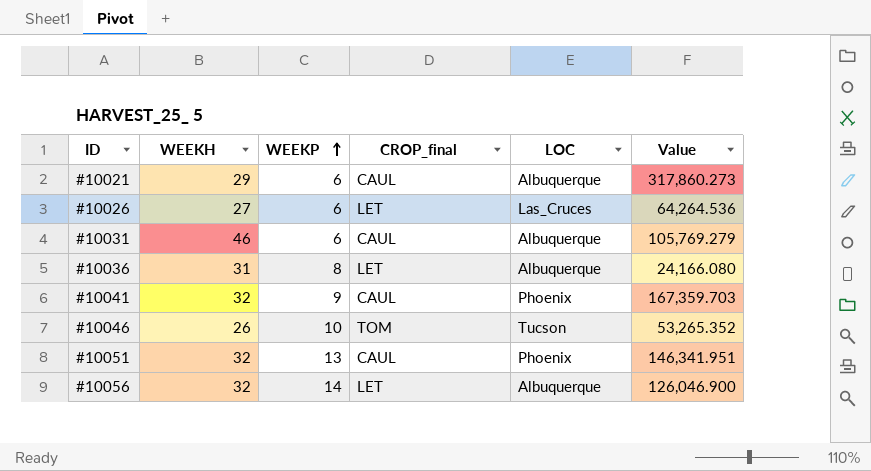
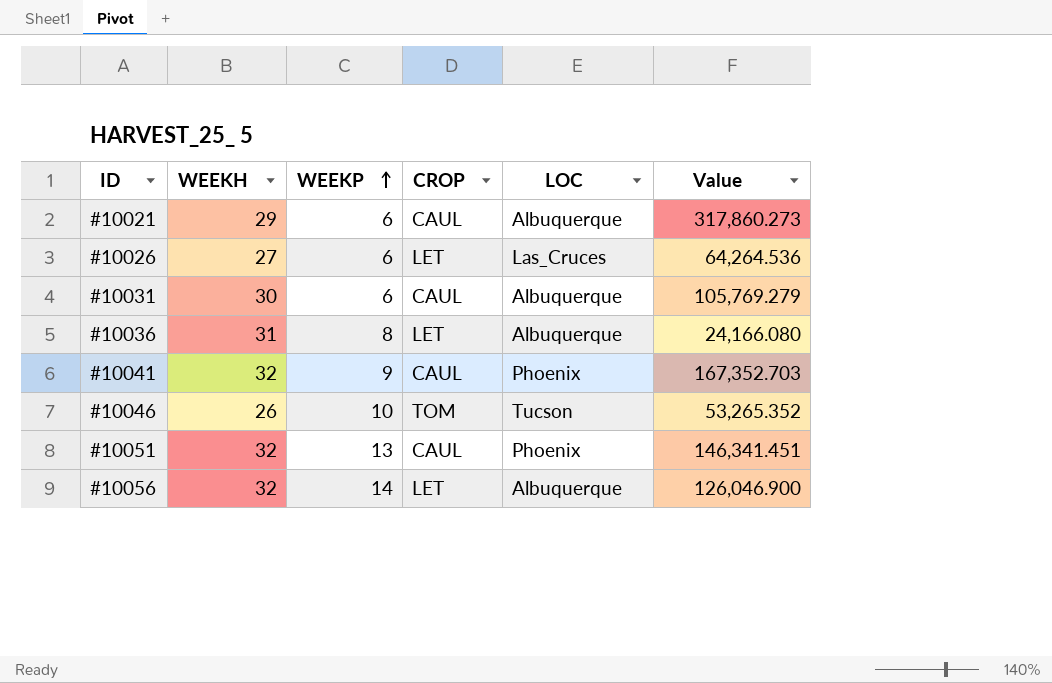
column name: CROP_final -> CROP
#10031 | WEEKH: 46 -> 30
#10041 | Value: 167,359.703 -> 167,352.703
#10051 | Value: 146,341.951 -> 146,341.451

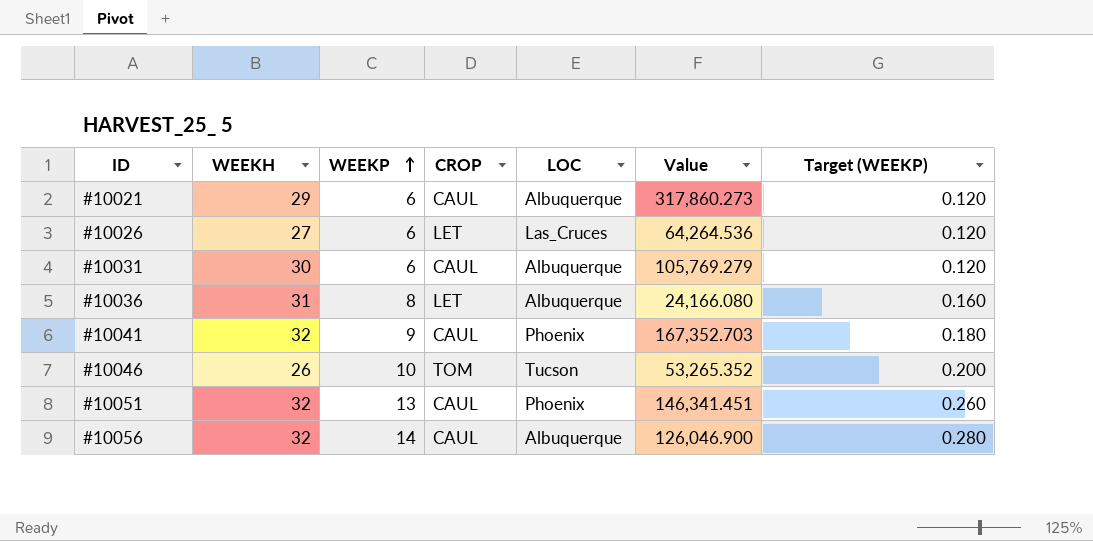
column Target (WEEKP) | formula: none -> [WEEKP] * 0.02
#10056 | CROP: LET -> CAUL

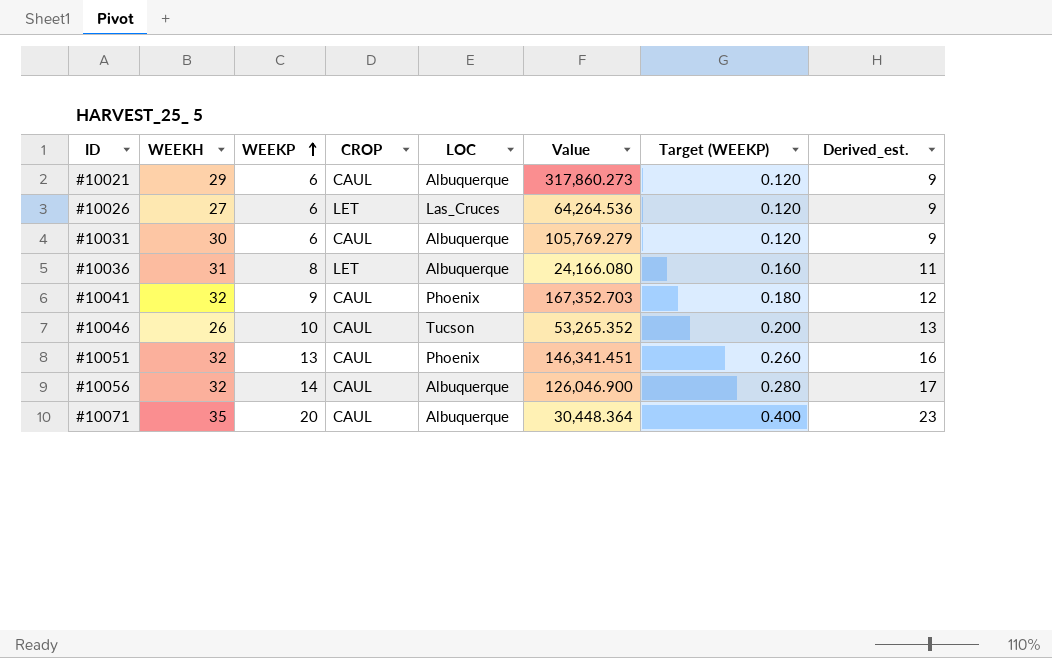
column Derived_est. | formula: none -> [WEEKP] + 3
#10046 | CROP: TOM -> CAUL
row #10071: none -> 35 | 20 | CAUL | Albuquerque | 30,448.364 | 0.400 | 23

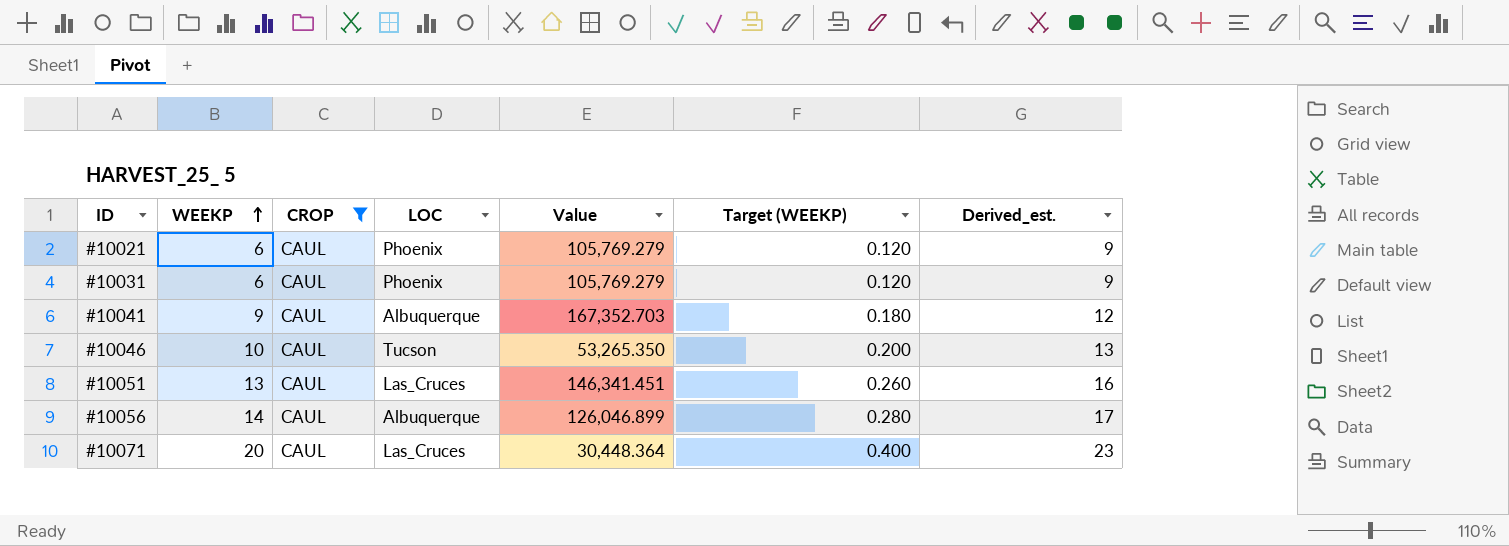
filter: none -> CROP = CAUL
column WEEKH | position: 2 -> none
#10021 | LOC: Albuquerque -> Phoenix
#10021 | Value: 317,860.273 -> 105,769.279
#10031 | LOC: Albuquerque -> Phoenix
#10041 | LOC: Phoenix -> Albuquerque
#10046 | Value: 53,265.352 -> 53,265.350
#10051 | LOC: Phoenix -> Las_Cruces
#10056 | Value: 126,046.900 -> 126,046.899
#10071 | LOC: Albuquerque -> Las_Cruces

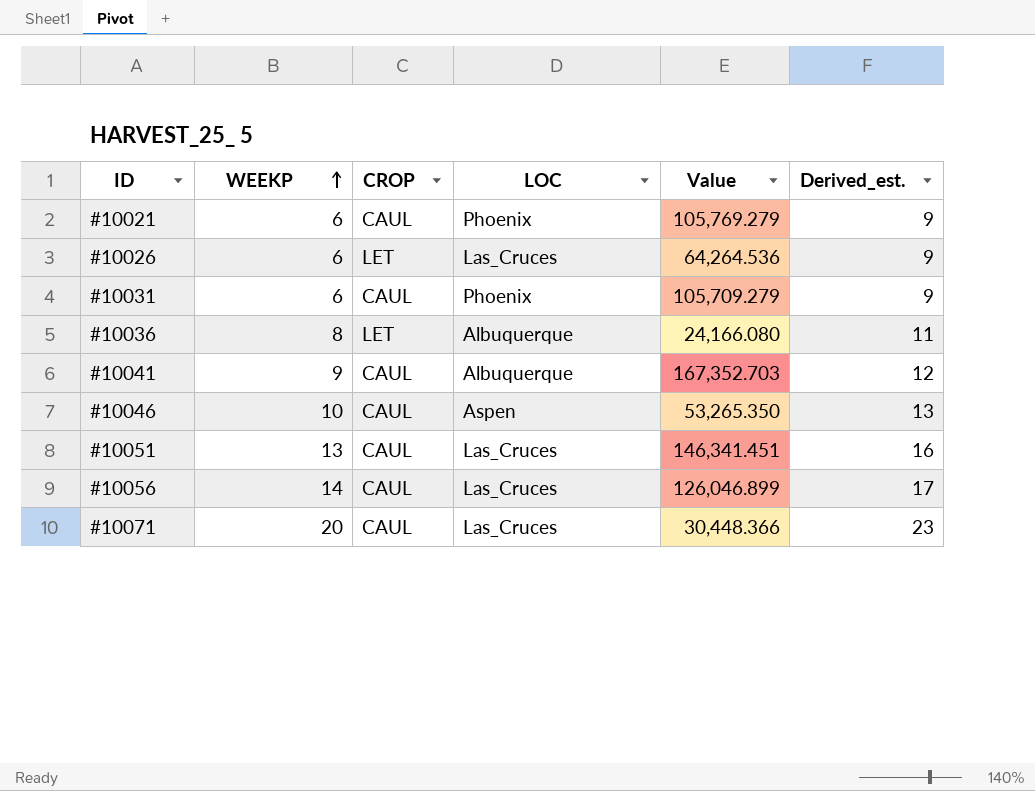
filter: CROP = CAUL -> none
column Target (WEEKP) | formula: [WEEKP] * 0.02 -> none
#10031 | Value: 105,769.279 -> 105,709.279
#10046 | LOC: Tucson -> Aspen
#10056 | LOC: Albuquerque -> Las_Cruces
#10071 | Value: 30,448.364 -> 30,448.366

